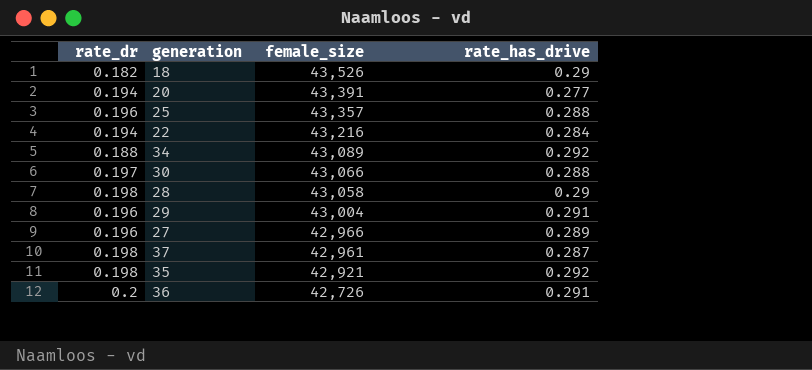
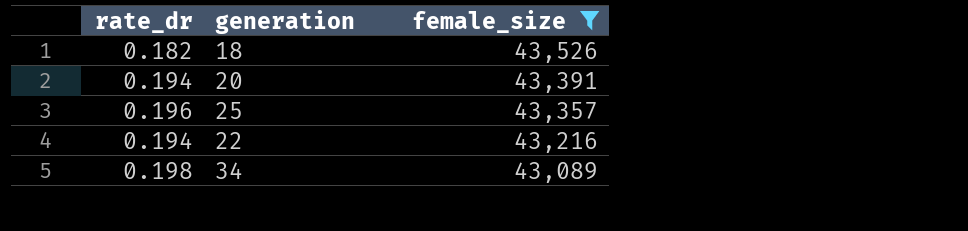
filter: none -> female_size >= 43,089
column rate_has_drive | position: 4 -> none
34 | rate_dr: 0.188 -> 0.198

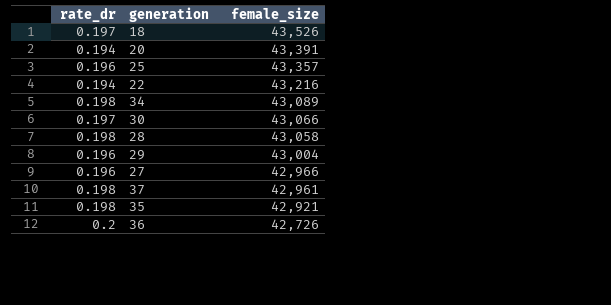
filter: female_size >= 43,089 -> none
18 | rate_dr: 0.182 -> 0.197

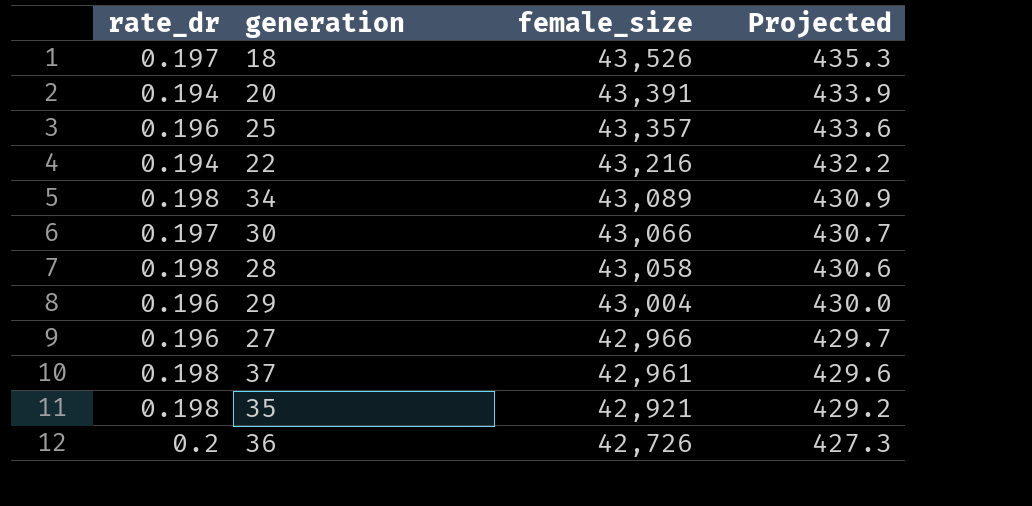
column Projected | formula: none -> [female_size] * 0.01

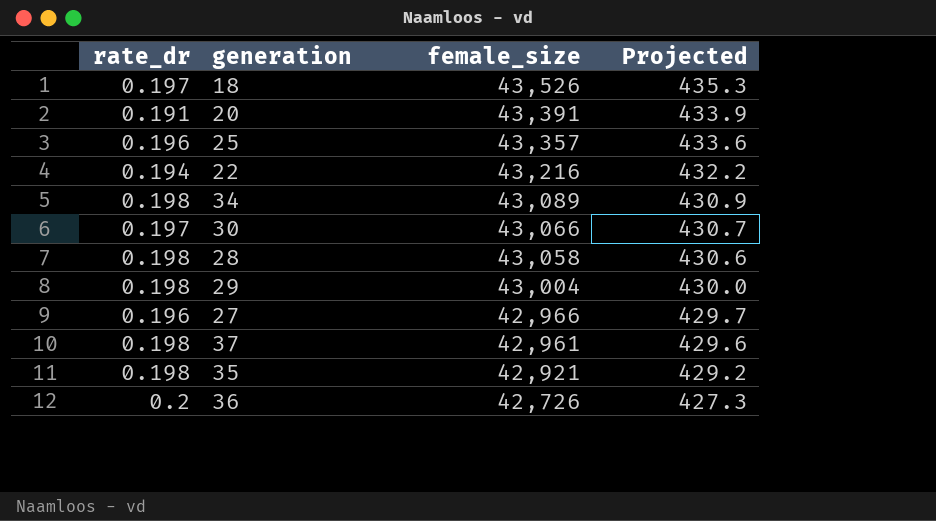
20 | rate_dr: 0.194 -> 0.191
29 | rate_dr: 0.196 -> 0.198

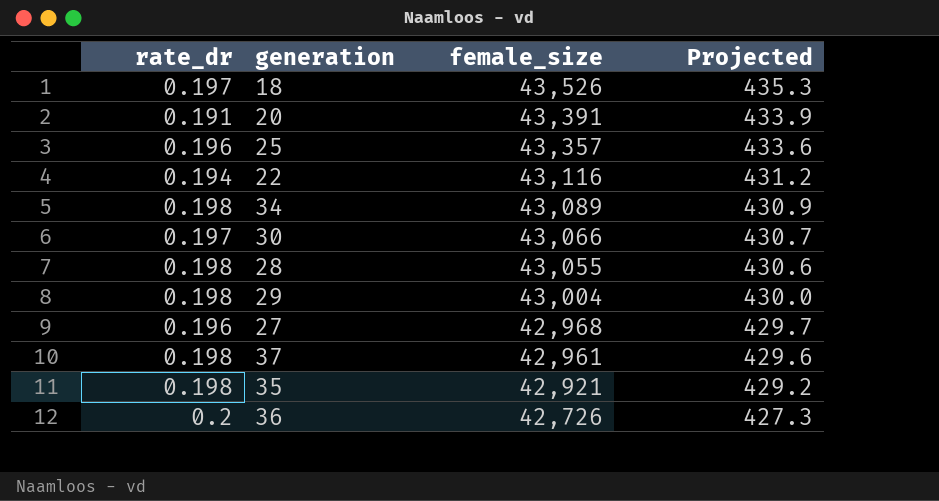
22 | female_size: 43,216 -> 43,116
22 | Projected: 432.2 -> 431.2
28 | female_size: 43,058 -> 43,055
27 | female_size: 42,966 -> 42,968

